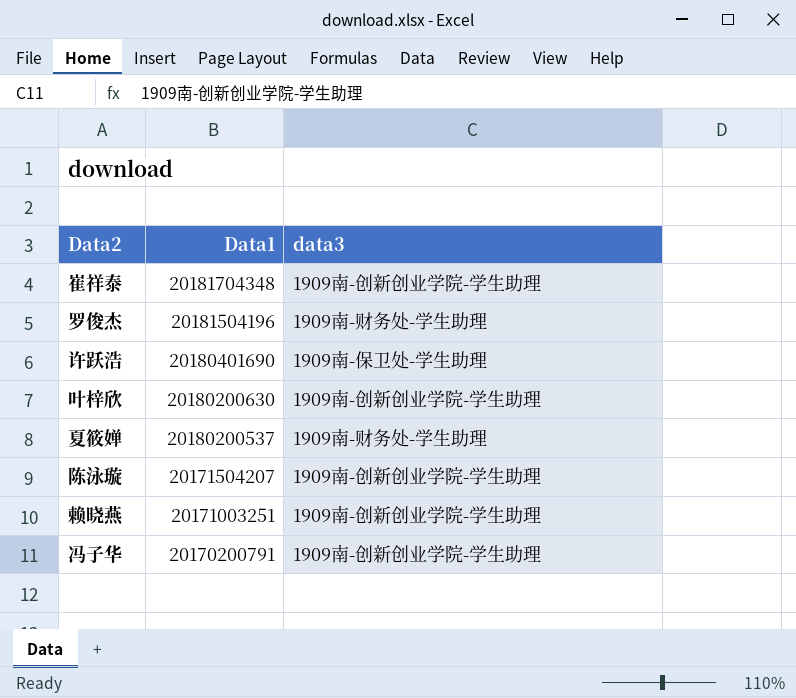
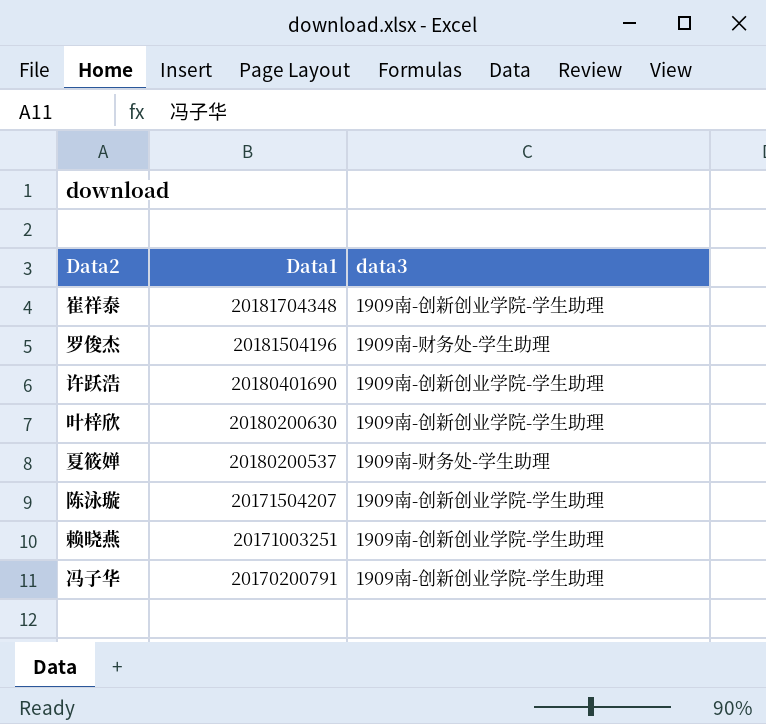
许跃浩 | data3: 1909南-保卫处-学生助理 -> 1909南-创新创业学院-学生助理

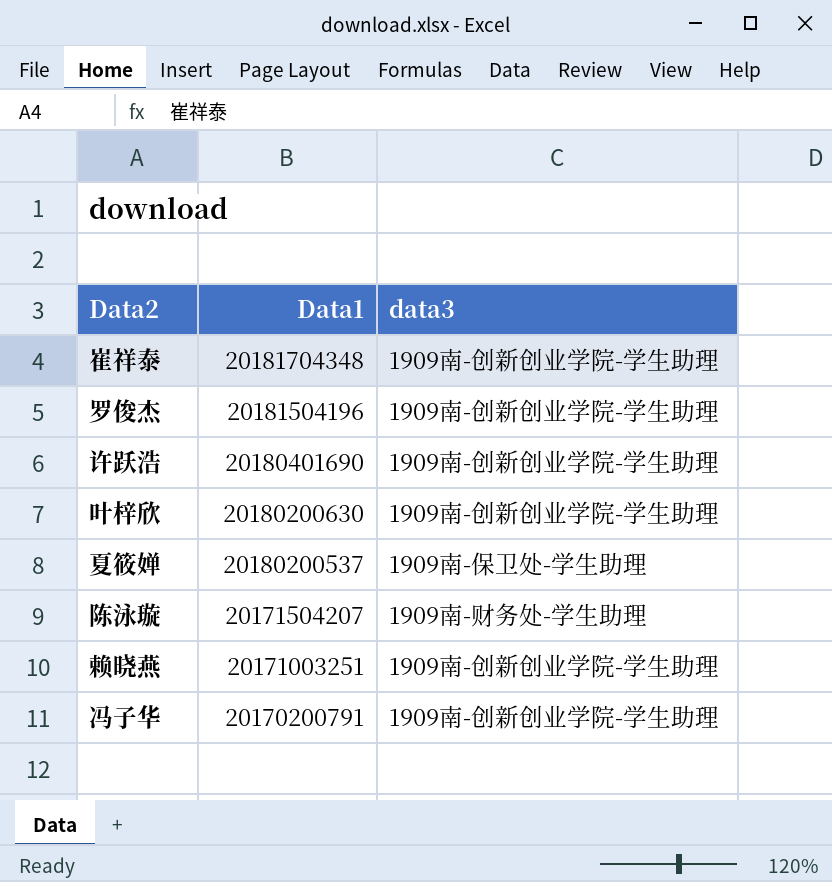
罗俊杰 | data3: 1909南-财务处-学生助理 -> 1909南-创新创业学院-学生助理
夏筱婵 | data3: 1909南-财务处-学生助理 -> 1909南-保卫处-学生助理
陈泳璇 | data3: 1909南-创新创业学院-学生助理 -> 1909南-财务处-学生助理

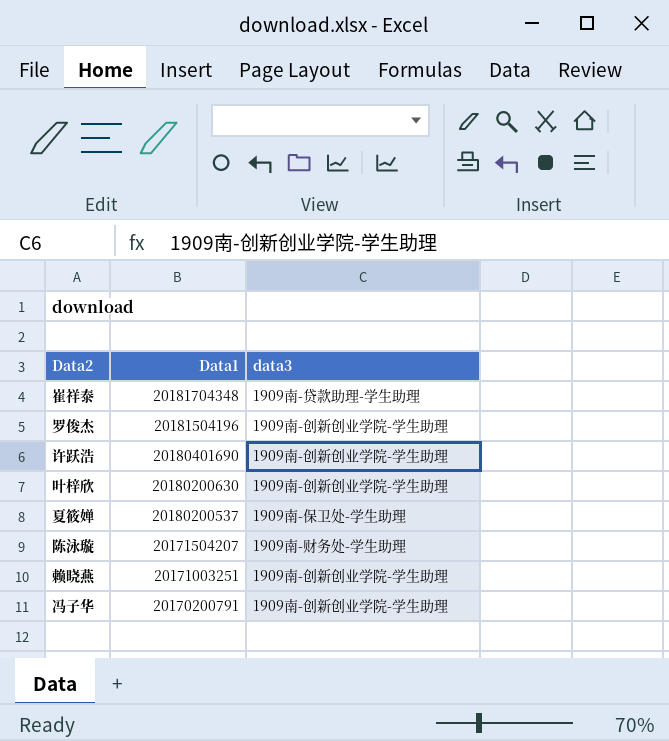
崔祥泰 | data3: 1909南-创新创业学院-学生助理 -> 1909南-贷款助理-学生助理

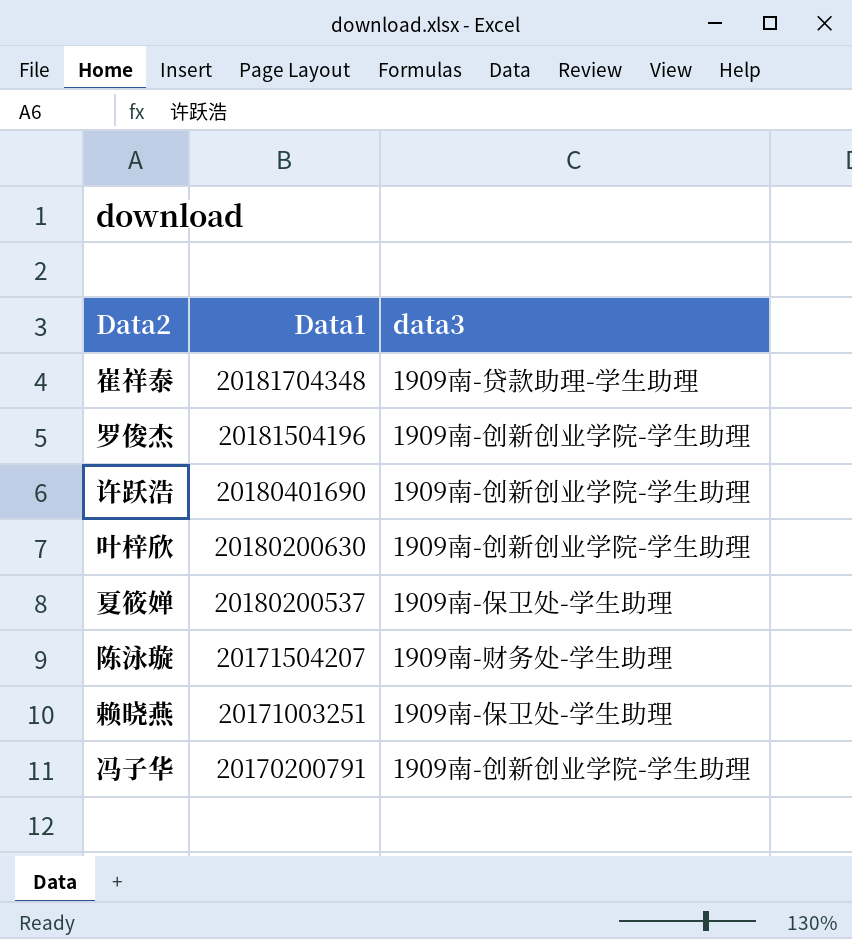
赖晓燕 | data3: 1909南-创新创业学院-学生助理 -> 1909南-保卫处-学生助理

